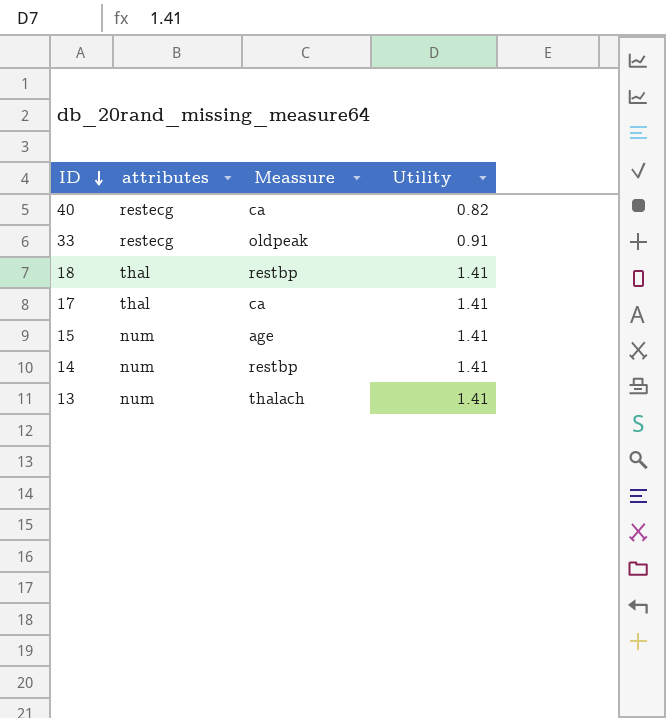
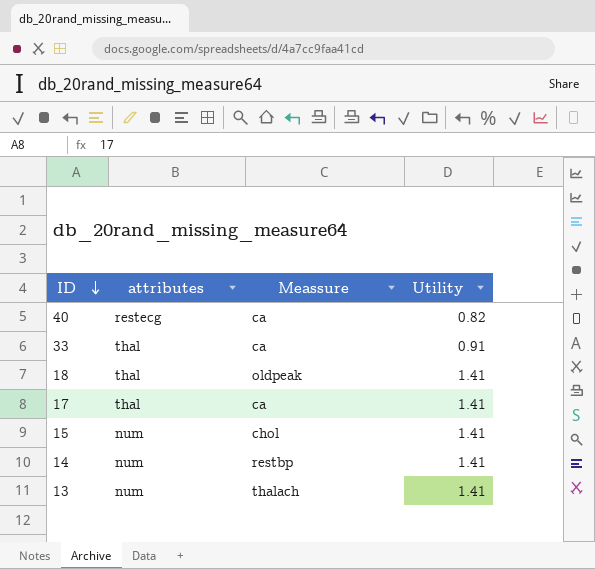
33 | attributes: restecg -> thal
33 | Meassure: oldpeak -> ca
18 | Meassure: restbp -> oldpeak
15 | Meassure: age -> chol

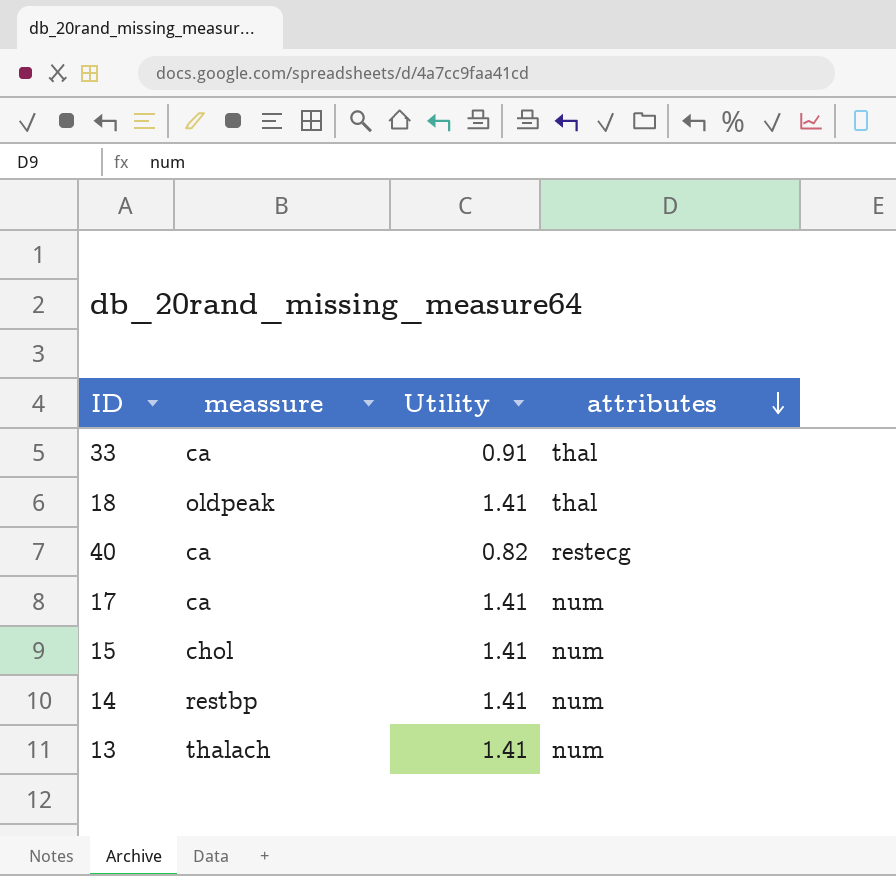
row order: ID descending -> attributes descending
column name: Meassure -> meassure
column attributes | position: 2 -> 4
17 | attributes: thal -> num

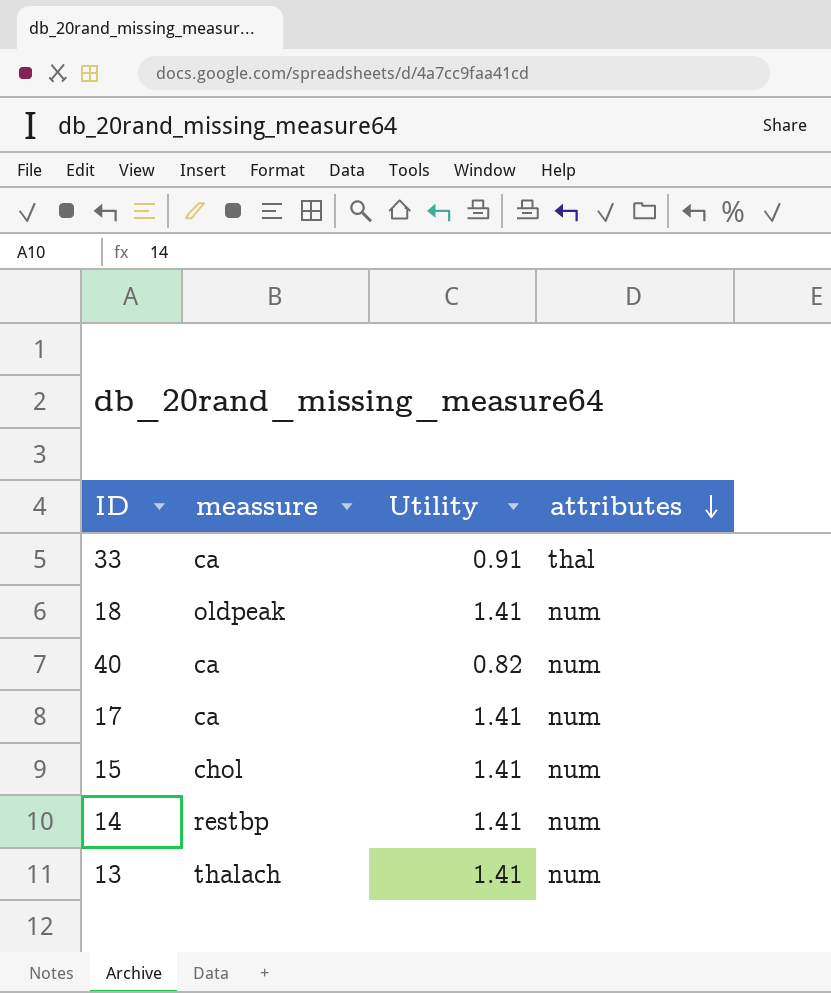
18 | attributes: thal -> num
40 | attributes: restecg -> num

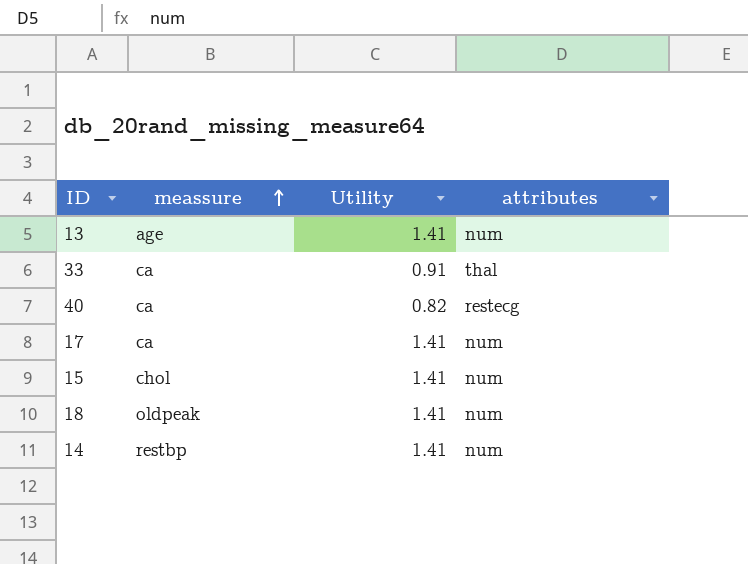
row order: attributes descending -> meassure ascending
13 | meassure: thalach -> age
40 | attributes: num -> restecg

